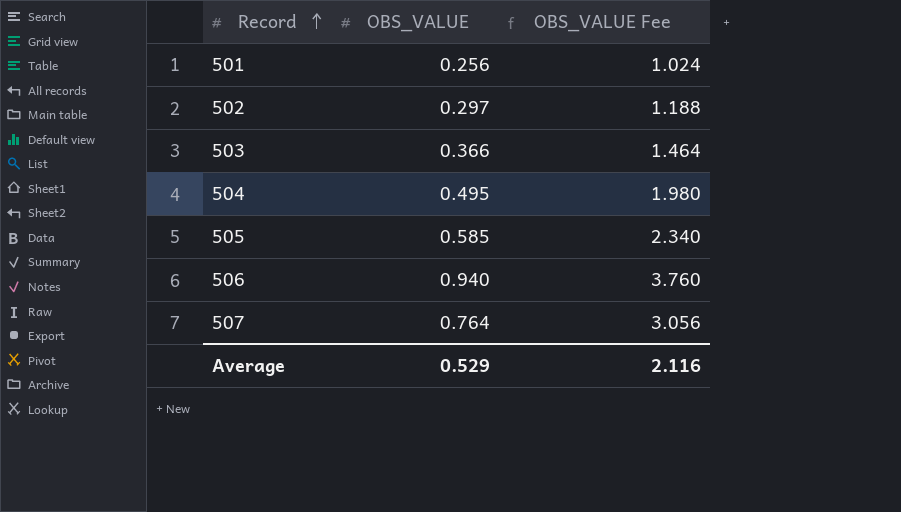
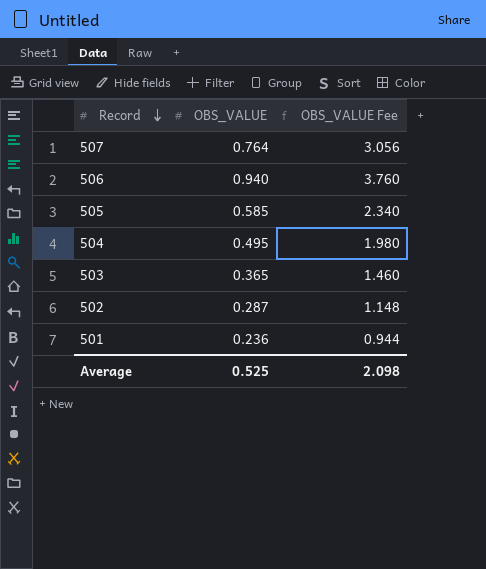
row order: Record ascending -> Record descending
503 | OBS_VALUE: 0.366 -> 0.365
503 | OBS_VALUE Fee: 1.464 -> 1.460
502 | OBS_VALUE: 0.297 -> 0.287
502 | OBS_VALUE Fee: 1.188 -> 1.148
501 | OBS_VALUE: 0.256 -> 0.236
501 | OBS_VALUE Fee: 1.024 -> 0.944
Average | OBS_VALUE: 0.529 -> 0.525
Average | OBS_VALUE Fee: 2.116 -> 2.098

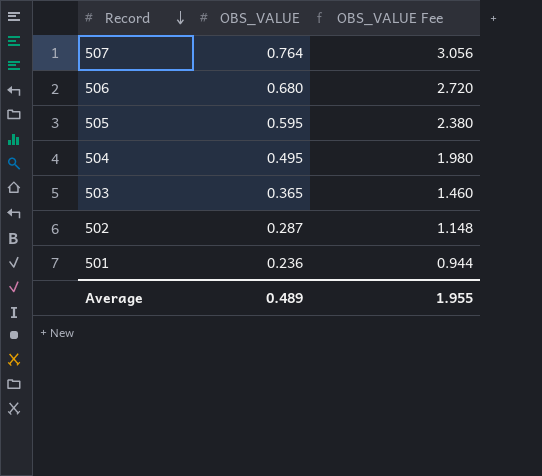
506 | OBS_VALUE: 0.940 -> 0.680
506 | OBS_VALUE Fee: 3.760 -> 2.720
505 | OBS_VALUE: 0.585 -> 0.595
505 | OBS_VALUE Fee: 2.340 -> 2.380
Average | OBS_VALUE: 0.525 -> 0.489
Average | OBS_VALUE Fee: 2.098 -> 1.955

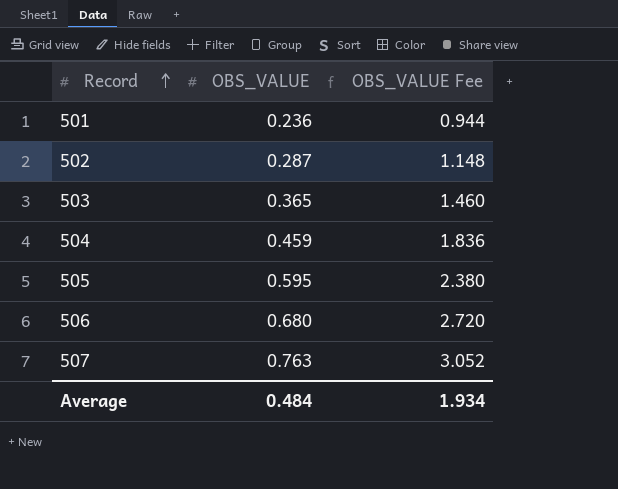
row order: Record descending -> Record ascending
504 | OBS_VALUE: 0.495 -> 0.459
504 | OBS_VALUE Fee: 1.980 -> 1.836
507 | OBS_VALUE: 0.764 -> 0.763
507 | OBS_VALUE Fee: 3.056 -> 3.052
Average | OBS_VALUE: 0.489 -> 0.484
Average | OBS_VALUE Fee: 1.955 -> 1.934

